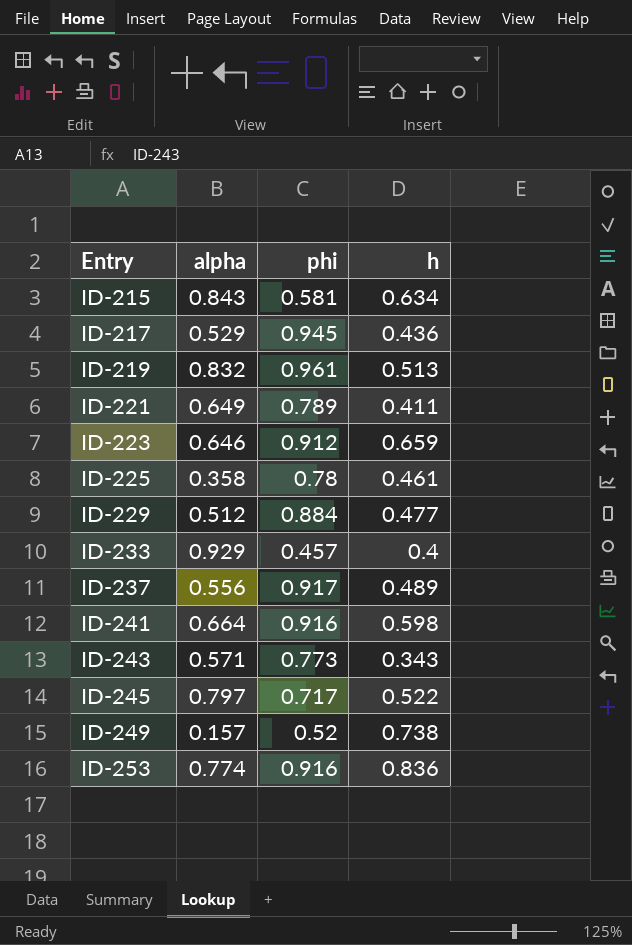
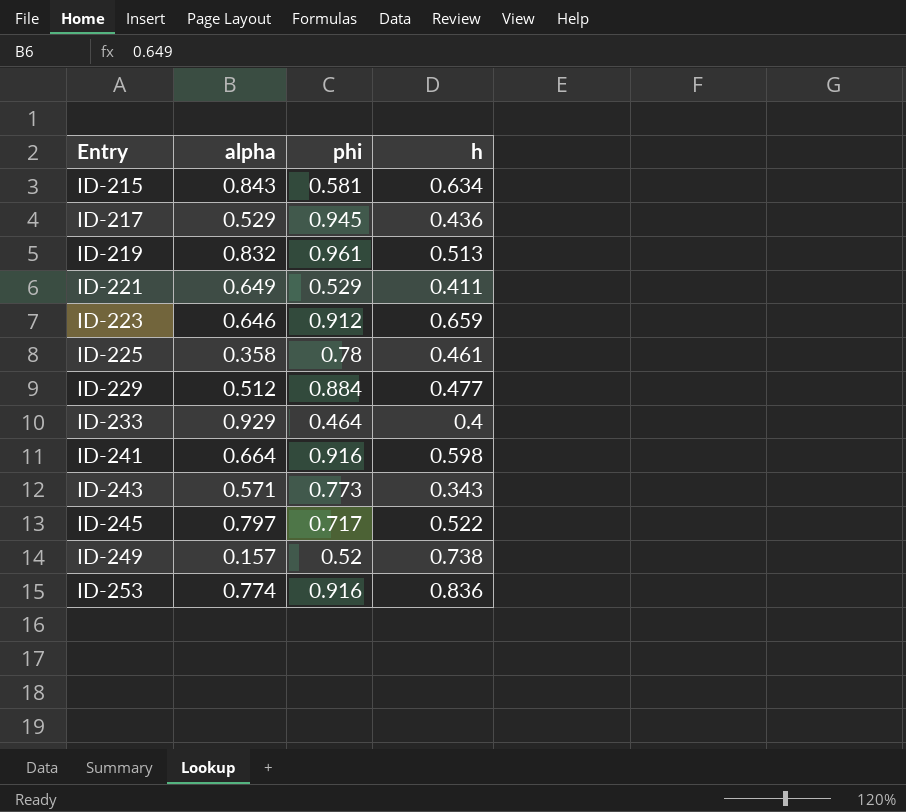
row ID-237: 0.556 | 0.917 | 0.489 -> none
ID-221 | phi: 0.789 -> 0.529
ID-233 | phi: 0.457 -> 0.464

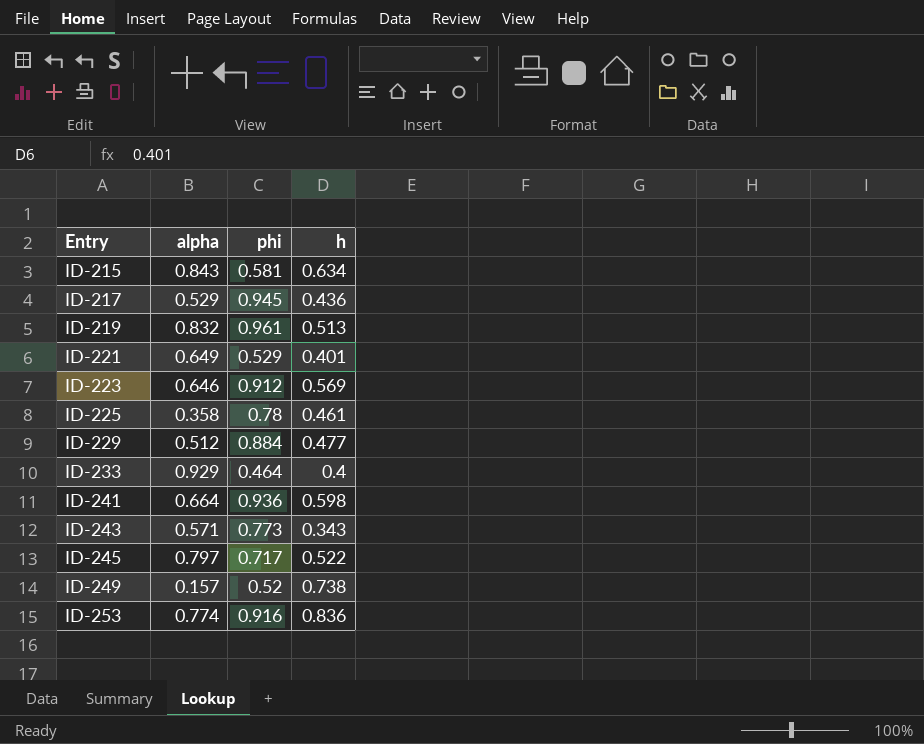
ID-221 | h: 0.411 -> 0.401
ID-223 | h: 0.659 -> 0.569
ID-241 | phi: 0.916 -> 0.936

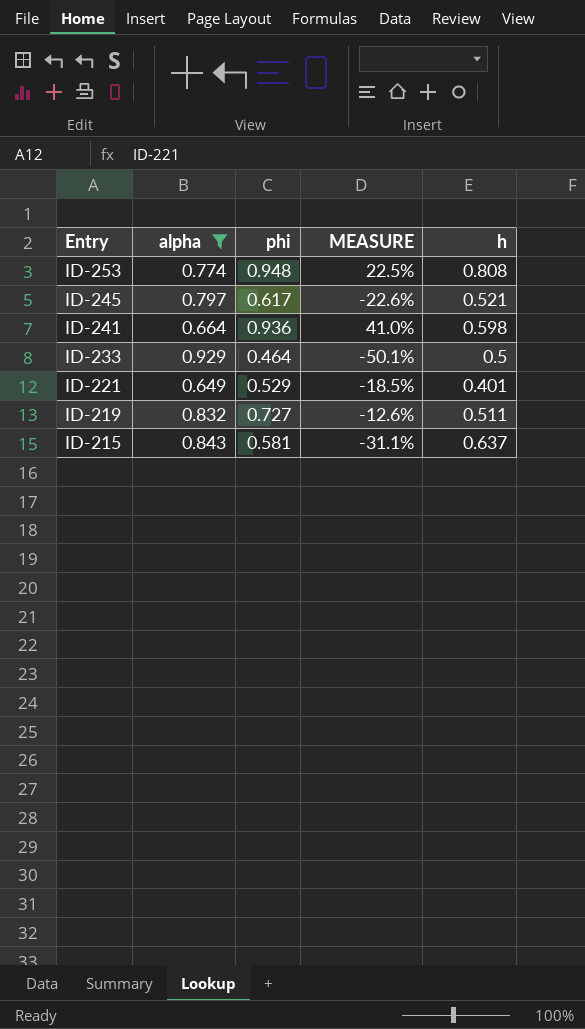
filter: none -> alpha >= 0.649
row order: Entry ascending -> Entry descending
column MEASURE | formula: none -> ([phi] - [alpha]) / [alpha]
ID-253 | phi: 0.916 -> 0.948
ID-253 | h: 0.836 -> 0.808
ID-245 | phi: 0.717 -> 0.617
ID-245 | h: 0.522 -> 0.521
ID-233 | h: 0.4 -> 0.5
ID-219 | phi: 0.961 -> 0.727
ID-219 | h: 0.513 -> 0.511
ID-215 | h: 0.634 -> 0.637

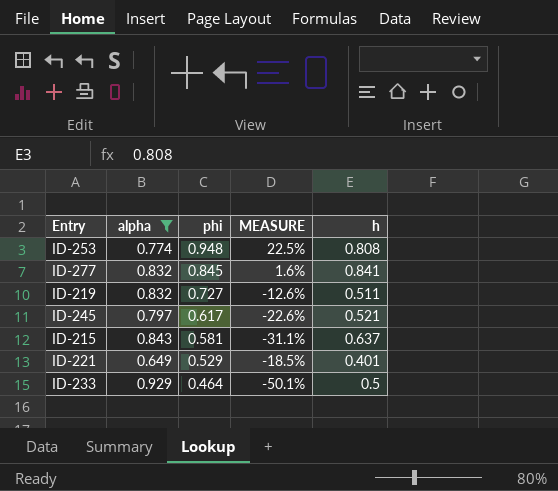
row order: Entry descending -> phi descending
row ID-241: 0.664 | 0.936 | 41.0% | 0.598 -> none
row ID-277: none -> 0.832 | 0.845 | 1.6% | 0.841

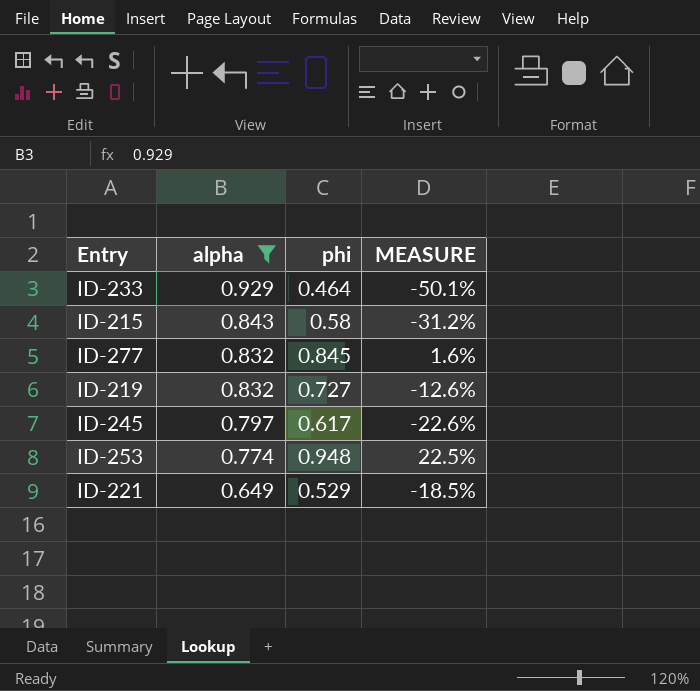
row order: phi descending -> alpha descending
column h | position: 5 -> none
ID-215 | phi: 0.581 -> 0.58
ID-215 | MEASURE: -31.1% -> -31.2%

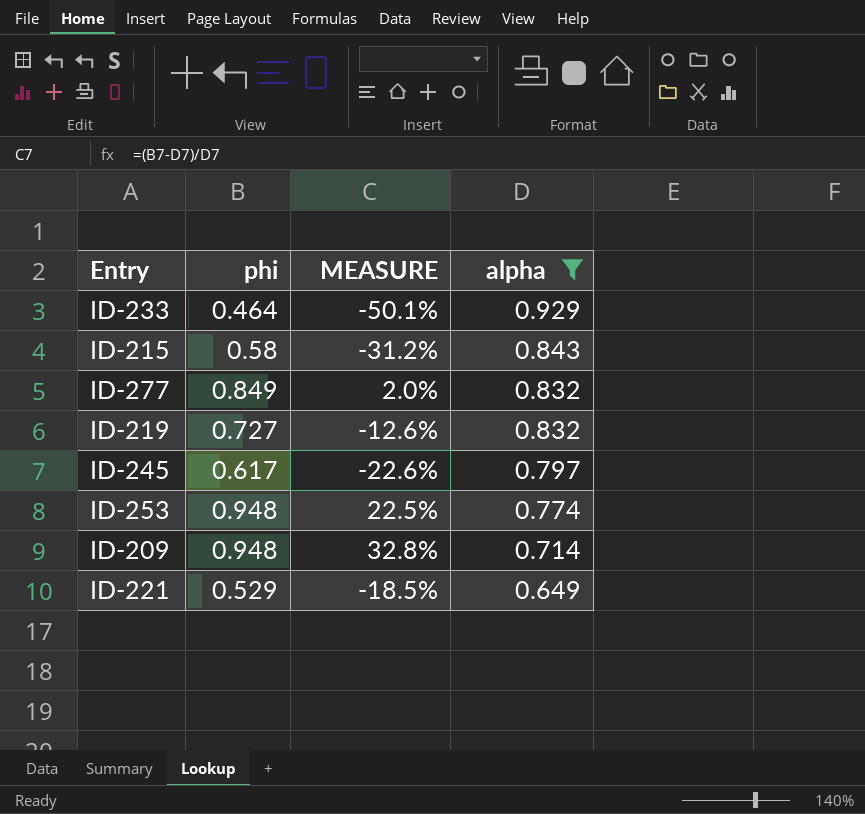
column alpha | position: 2 -> 4
ID-277 | phi: 0.845 -> 0.849
ID-277 | MEASURE: 1.6% -> 2.0%
row ID-209: none -> 0.948 | 32.8% | 0.714

